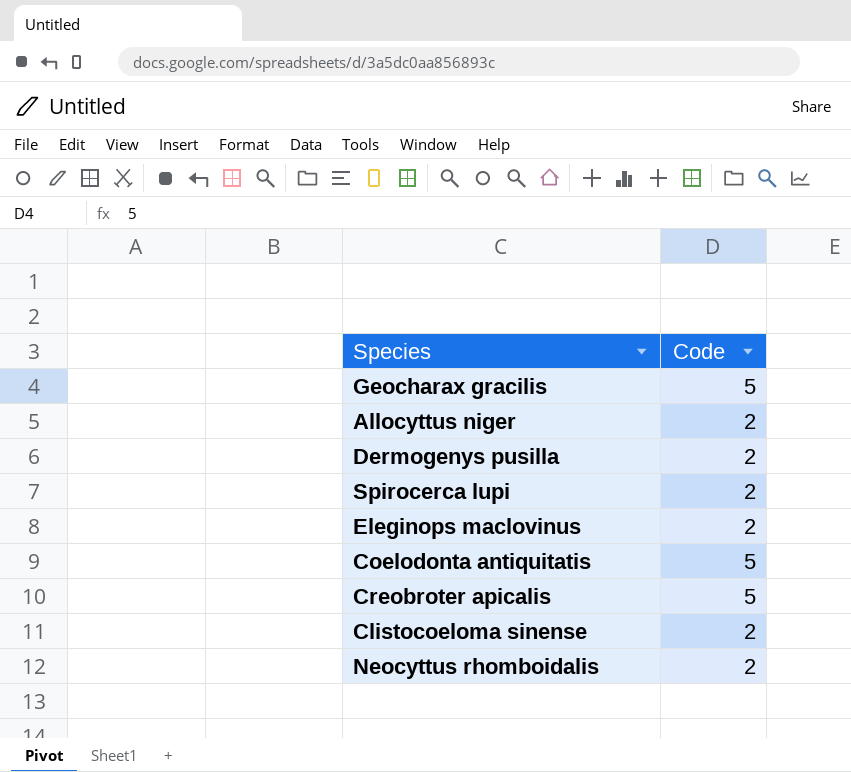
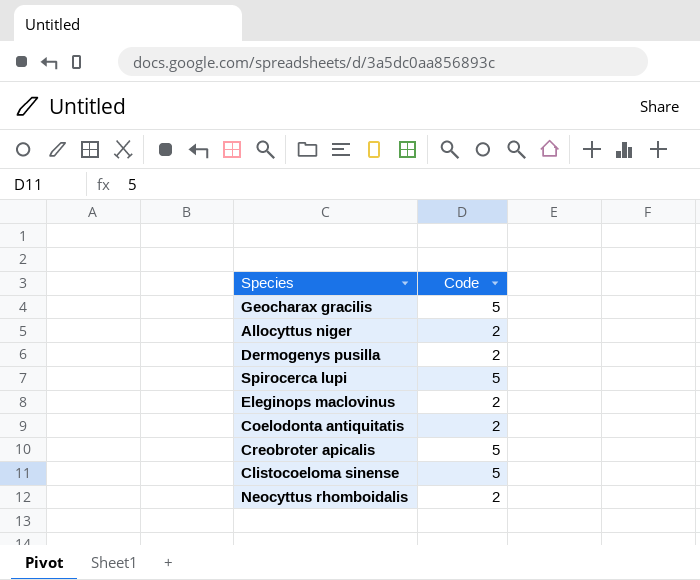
Spirocerca lupi | Code: 2 -> 5
Coelodonta antiquitatis | Code: 5 -> 2
Clistocoeloma sinense | Code: 2 -> 5

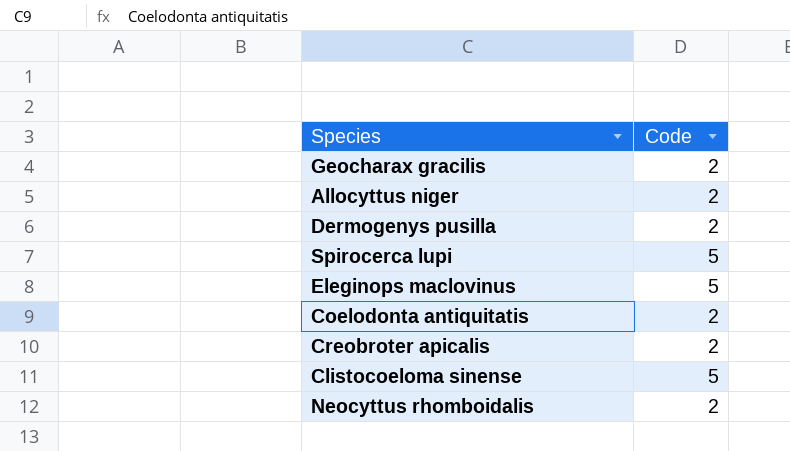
Geocharax gracilis | Code: 5 -> 2
Eleginops maclovinus | Code: 2 -> 5
Creobroter apicalis | Code: 5 -> 2

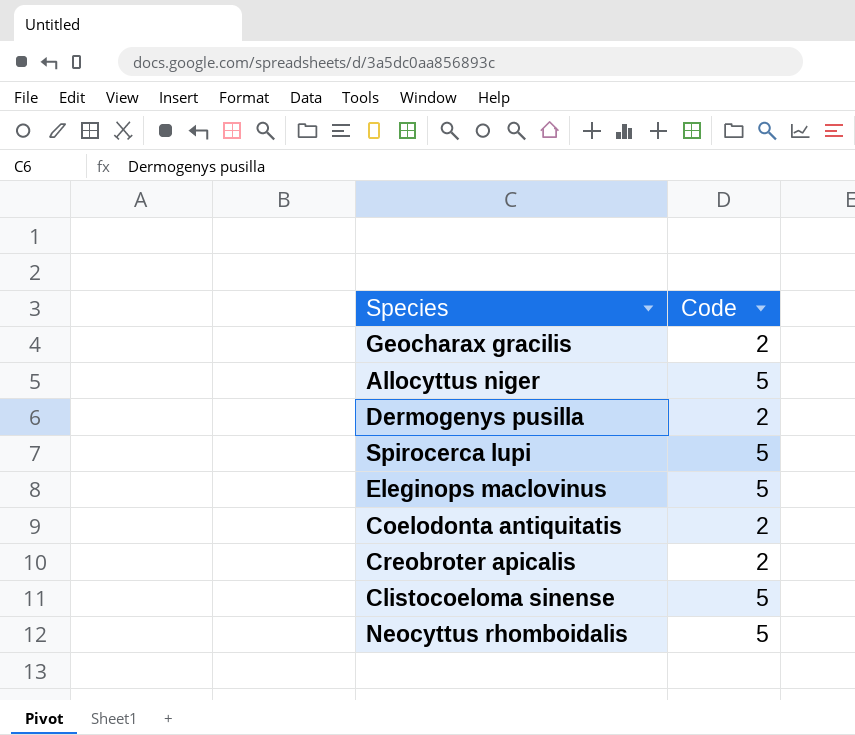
Allocyttus niger | Code: 2 -> 5
Neocyttus rhomboidalis | Code: 2 -> 5

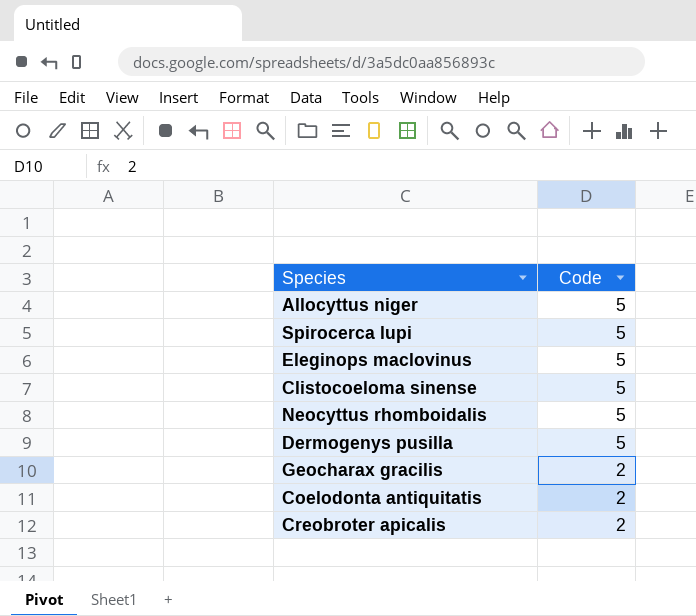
row order: none -> Code descending
Dermogenys pusilla | Code: 2 -> 5

